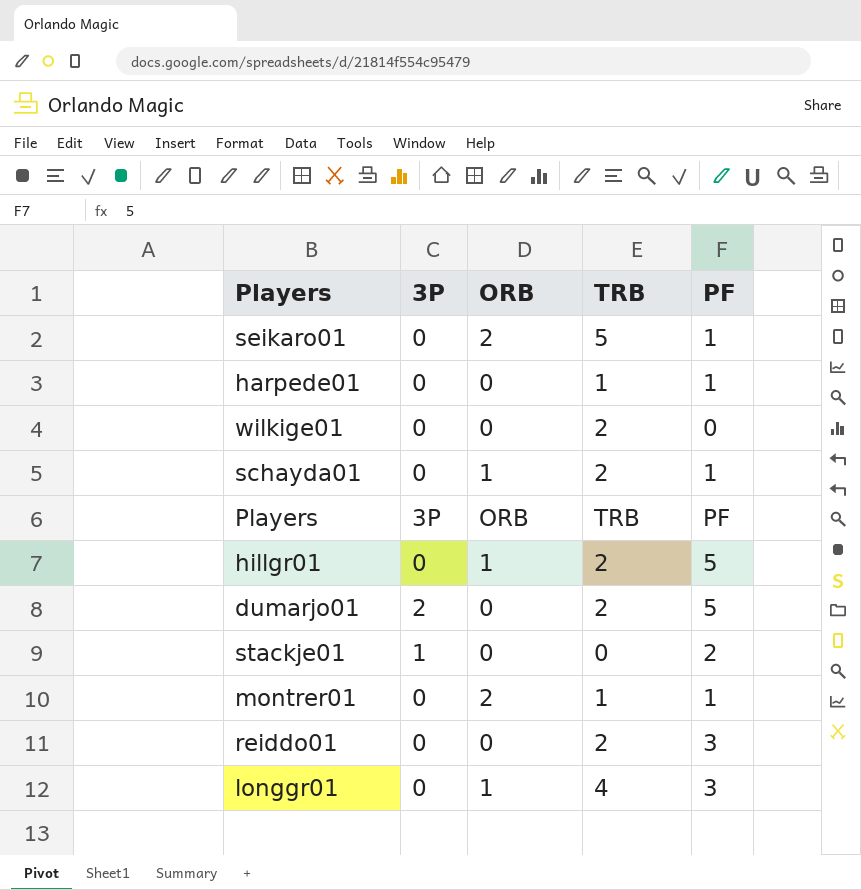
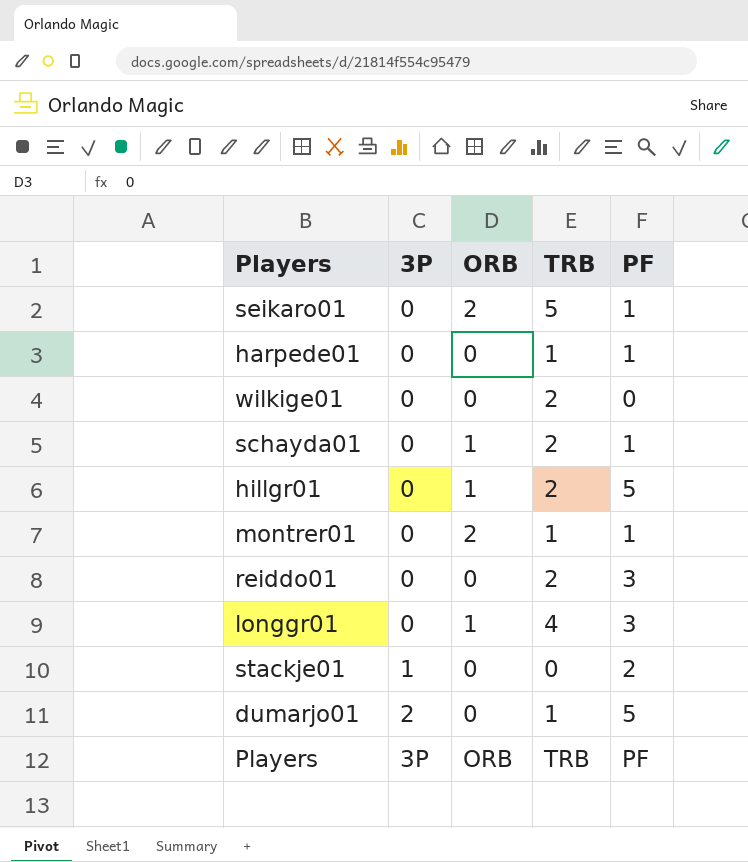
row order: none -> 3P ascending
dumarjo01 | TRB: 2 -> 1

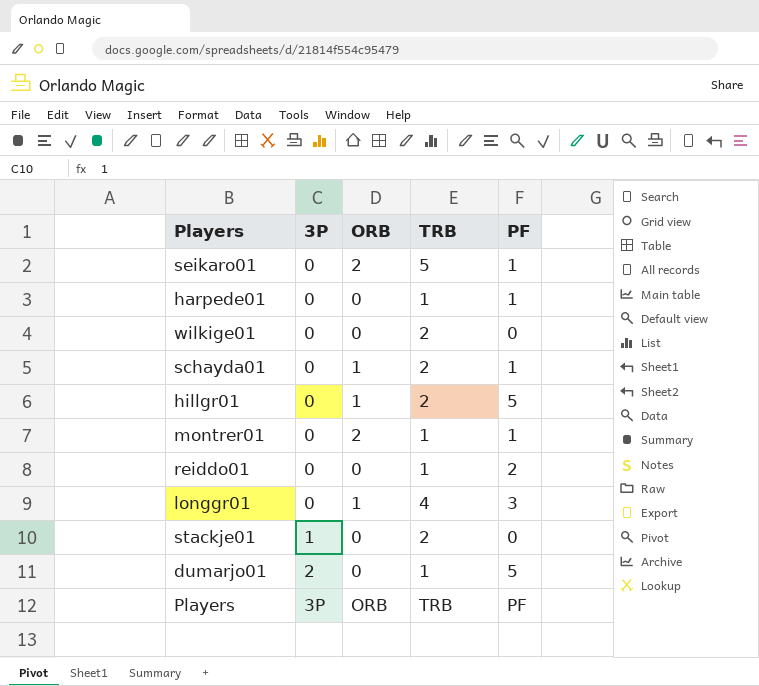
reiddo01 | TRB: 2 -> 1
reiddo01 | PF: 3 -> 2
stackje01 | TRB: 0 -> 2
stackje01 | PF: 2 -> 0

